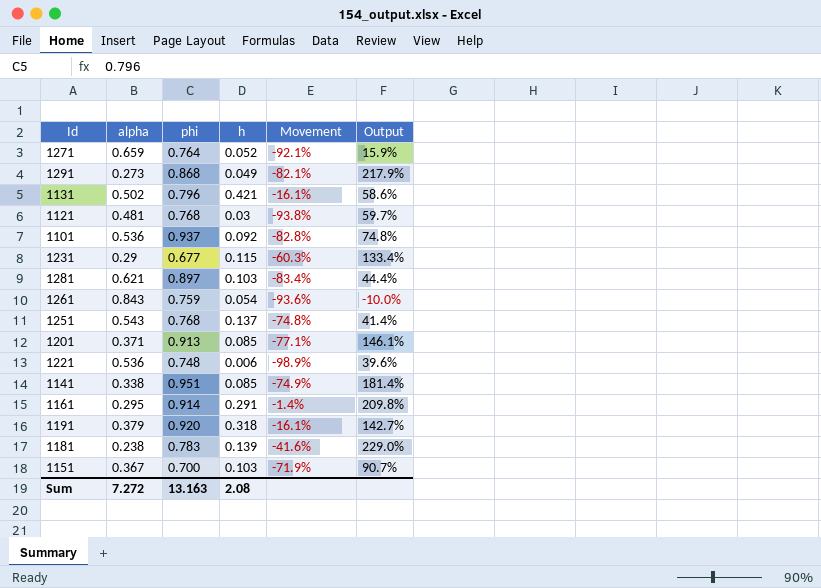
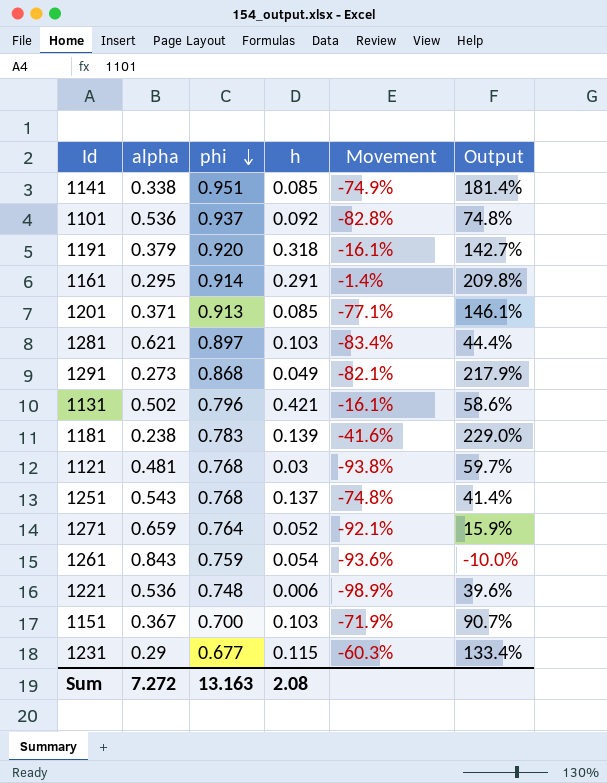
row order: none -> phi descending

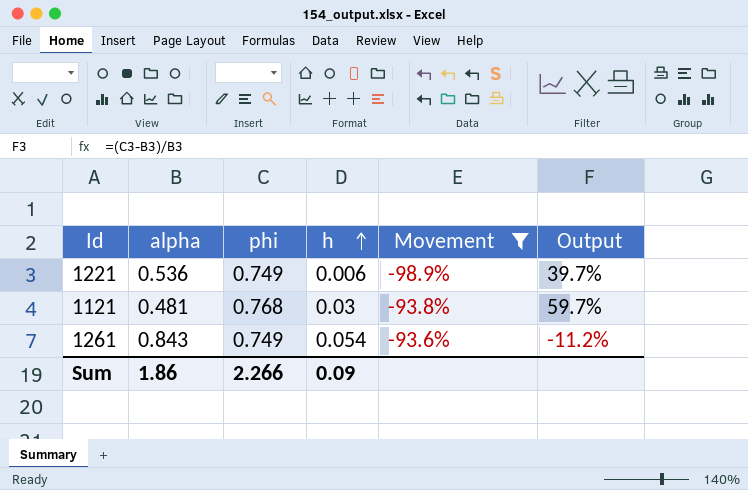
filter: none -> Movement <= -93.6%
row order: phi descending -> h ascending
1221 | phi: 0.748 -> 0.749
1221 | Output: 39.6% -> 39.7%
1261 | phi: 0.759 -> 0.749
1261 | Output: -10.0% -> -11.2%
Sum | alpha: 7.272 -> 1.86
Sum | phi: 13.163 -> 2.266
Sum | h: 2.08 -> 0.09

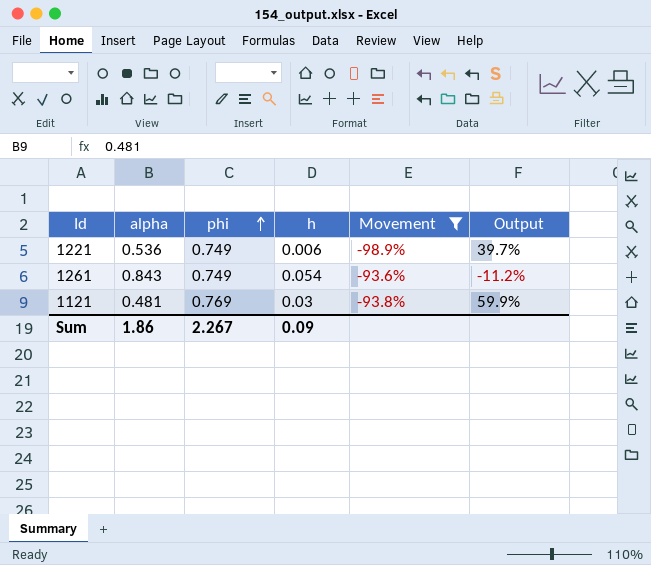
row order: h ascending -> phi ascending
1121 | phi: 0.768 -> 0.769
1121 | Output: 59.7% -> 59.9%
Sum | phi: 2.266 -> 2.267

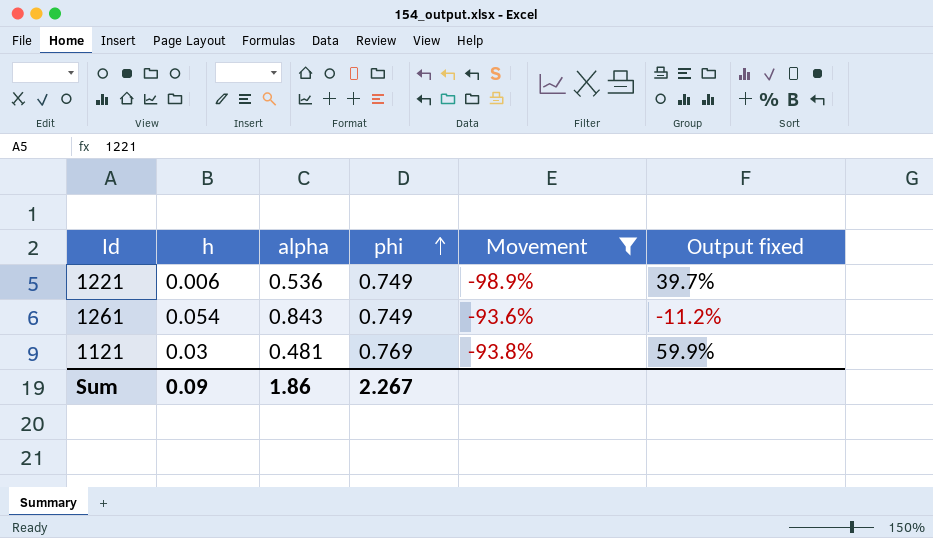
column h | position: 4 -> 2
column name: Output -> Output fixed

